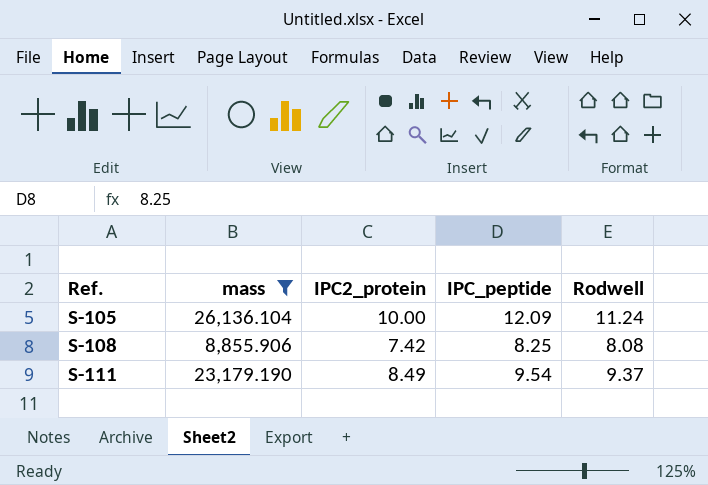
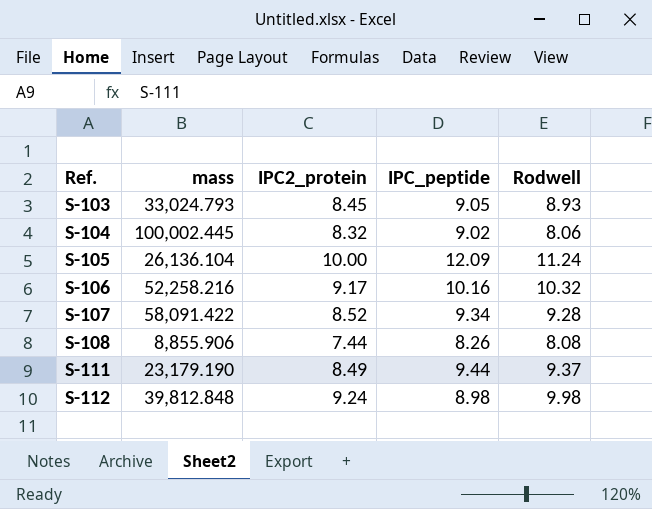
filter: mass <= 26,136.104 -> none
S-108 | IPC2_protein: 7.42 -> 7.44
S-108 | IPC_peptide: 8.25 -> 8.26
S-111 | IPC_peptide: 9.54 -> 9.44

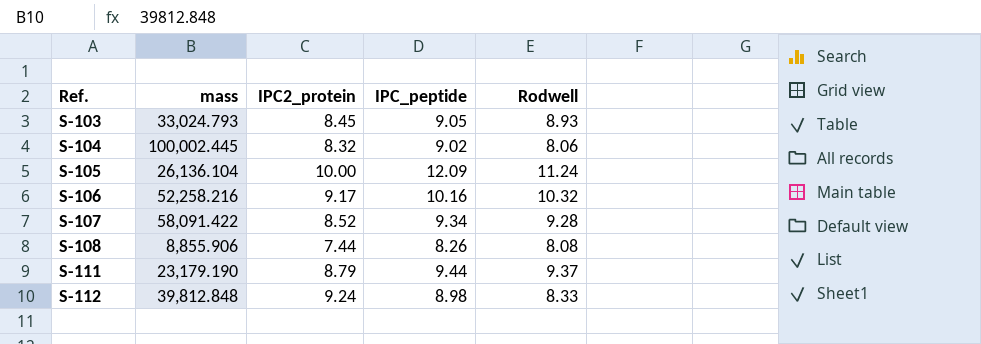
S-111 | IPC2_protein: 8.49 -> 8.79
S-112 | Rodwell: 9.98 -> 8.33

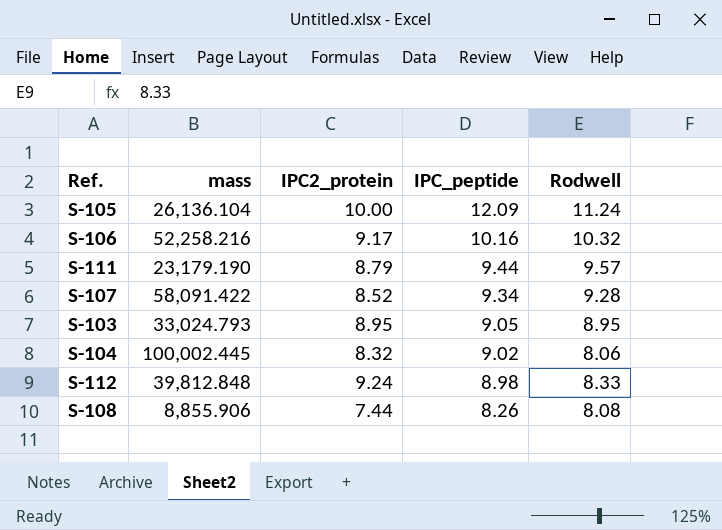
row order: Ref. ascending -> IPC_peptide descending
S-111 | Rodwell: 9.37 -> 9.57
S-103 | IPC2_protein: 8.45 -> 8.95
S-103 | Rodwell: 8.93 -> 8.95

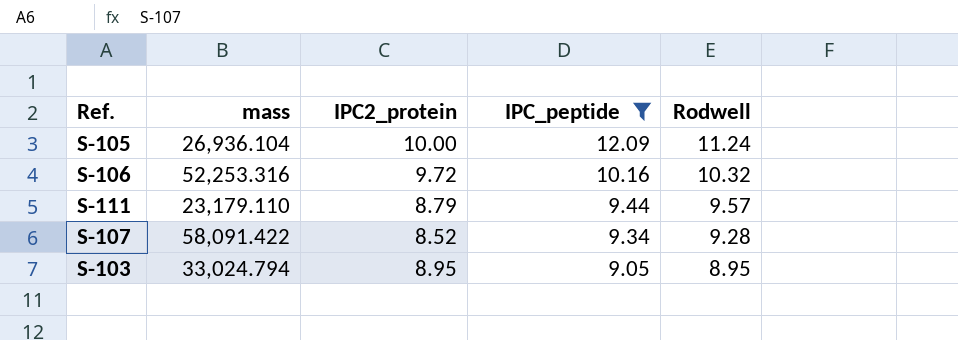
filter: none -> IPC_peptide >= 9.05
S-105 | mass: 26,136.104 -> 26,936.104
S-106 | mass: 52,258.216 -> 52,253.316
S-106 | IPC2_protein: 9.17 -> 9.72
S-111 | mass: 23,179.190 -> 23,179.110
S-103 | mass: 33,024.793 -> 33,024.794

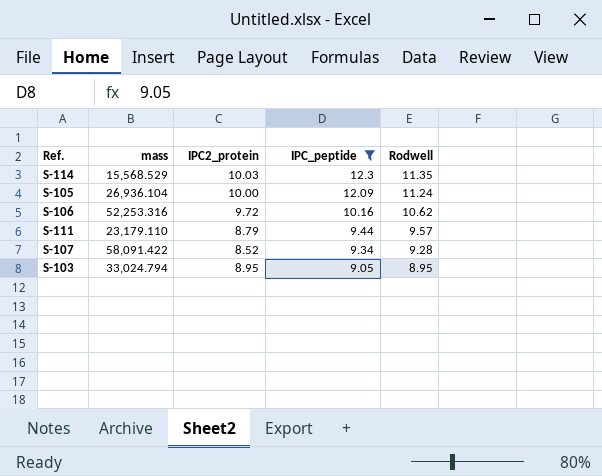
row S-114: none -> 15,568.529 | 10.03 | 12.3 | 11.35
S-106 | Rodwell: 10.32 -> 10.62

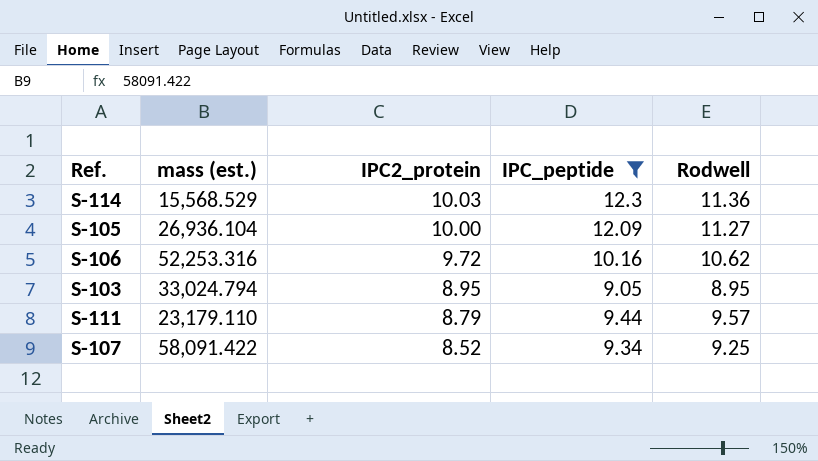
row order: IPC_peptide descending -> IPC2_protein descending
column name: mass -> mass (est.)
S-114 | Rodwell: 11.35 -> 11.36
S-105 | Rodwell: 11.24 -> 11.27
S-107 | Rodwell: 9.28 -> 9.25

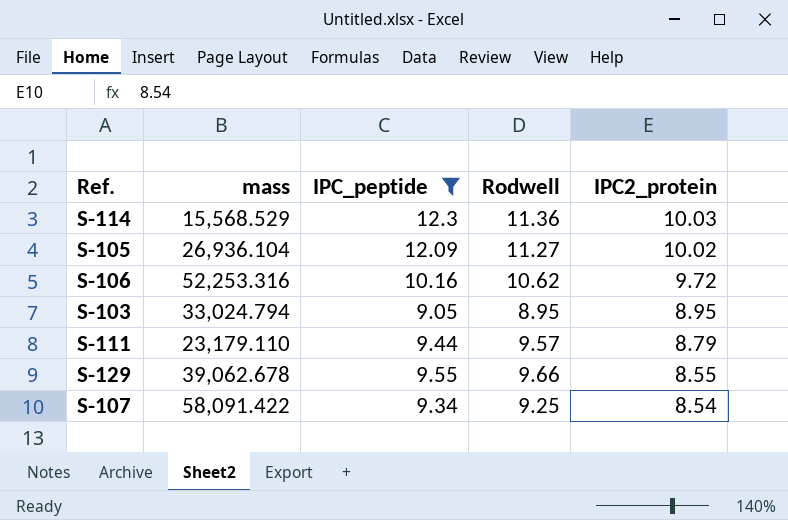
column name: mass (est.) -> mass
column IPC2_protein | position: 3 -> 5
S-105 | IPC2_protein: 10.00 -> 10.02
row S-129: none -> 39,062.678 | 9.55 | 9.66 | 8.55
S-107 | IPC2_protein: 8.52 -> 8.54

